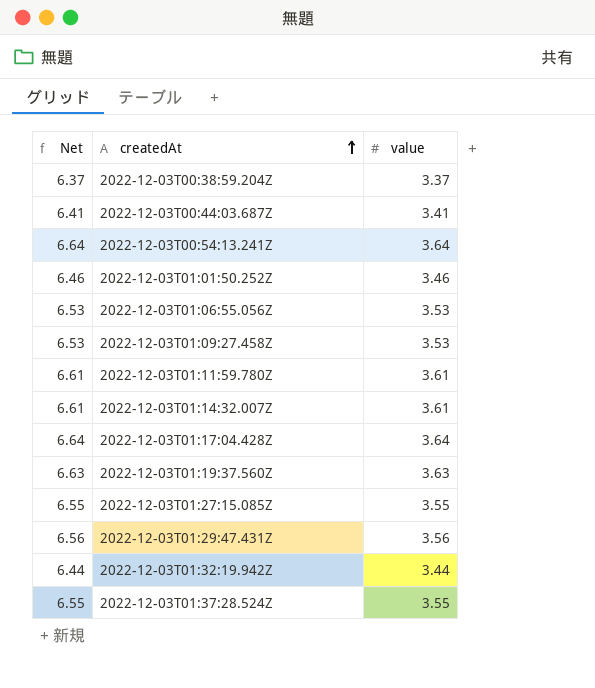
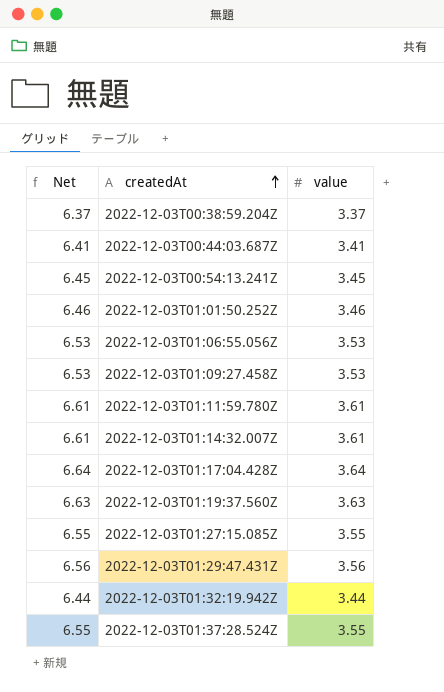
2022-12-03T00:54:13.241Z | Net: 6.64 -> 6.45
2022-12-03T00:54:13.241Z | value: 3.64 -> 3.45

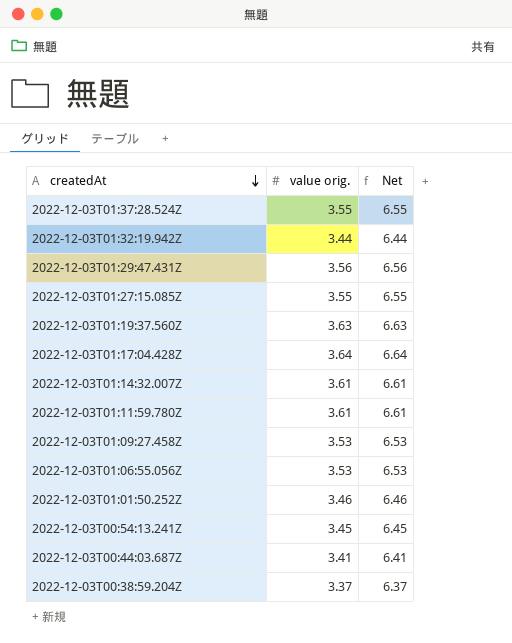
row order: createdAt ascending -> createdAt descending
column name: value -> value orig.
column Net | position: 1 -> 3

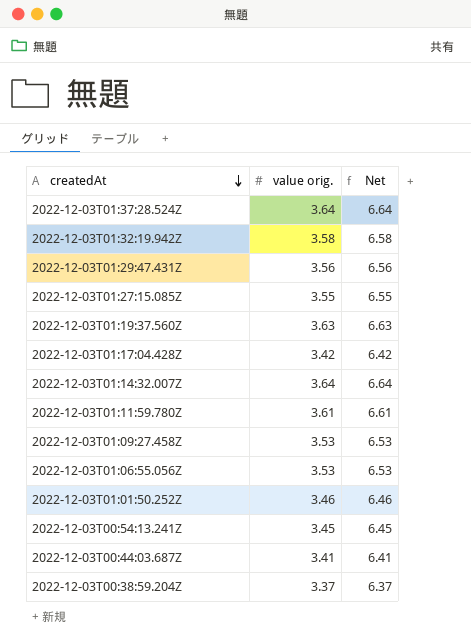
2022-12-03T01:37:28.524Z | value orig.: 3.55 -> 3.64
2022-12-03T01:37:28.524Z | Net: 6.55 -> 6.64
2022-12-03T01:32:19.942Z | value orig.: 3.44 -> 3.58
2022-12-03T01:32:19.942Z | Net: 6.44 -> 6.58
2022-12-03T01:17:04.428Z | value orig.: 3.64 -> 3.42
2022-12-03T01:17:04.428Z | Net: 6.64 -> 6.42
2022-12-03T01:14:32.007Z | value orig.: 3.61 -> 3.64
2022-12-03T01:14:32.007Z | Net: 6.61 -> 6.64

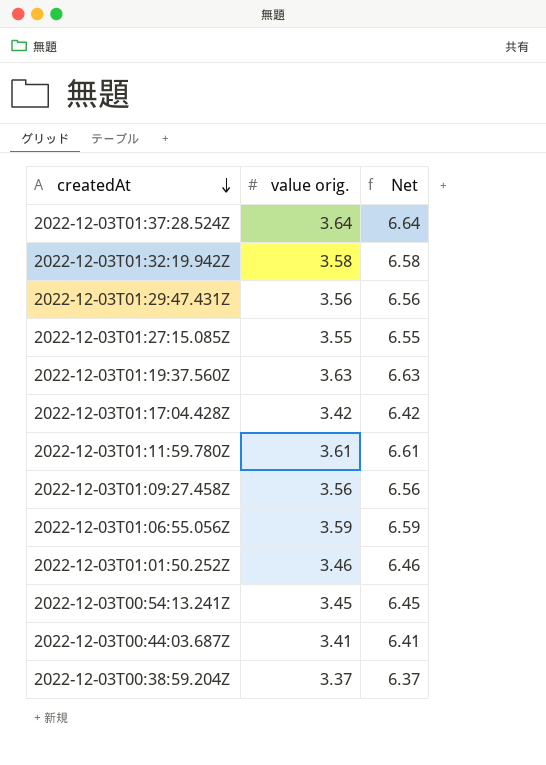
row 2022-12-03T01:14:32.007Z: 3.64 | 6.64 -> none
2022-12-03T01:09:27.458Z | value orig.: 3.53 -> 3.56
2022-12-03T01:09:27.458Z | Net: 6.53 -> 6.56
2022-12-03T01:06:55.056Z | value orig.: 3.53 -> 3.59
2022-12-03T01:06:55.056Z | Net: 6.53 -> 6.59

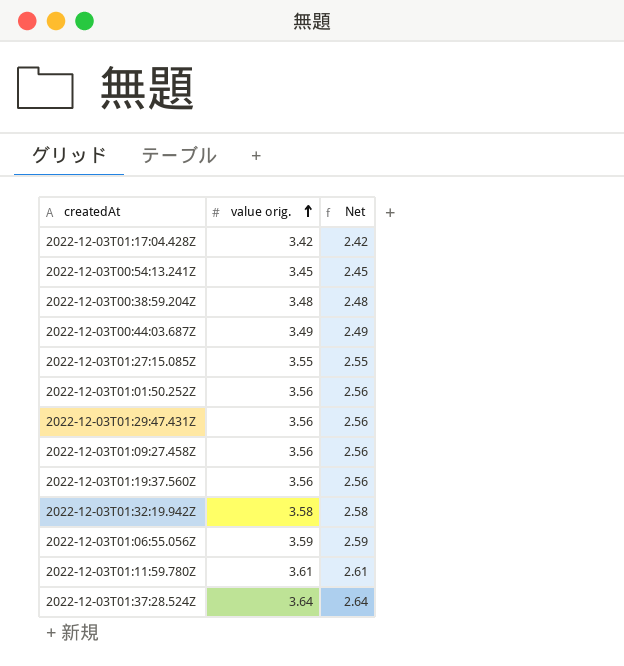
row order: createdAt descending -> value orig. ascending
column Net | formula: [value orig.] + 3 -> [value orig.] - 1
2022-12-03T00:38:59.204Z | value orig.: 3.37 -> 3.48
2022-12-03T00:44:03.687Z | value orig.: 3.41 -> 3.49
2022-12-03T01:01:50.252Z | value orig.: 3.46 -> 3.56
2022-12-03T01:19:37.560Z | value orig.: 3.63 -> 3.56

